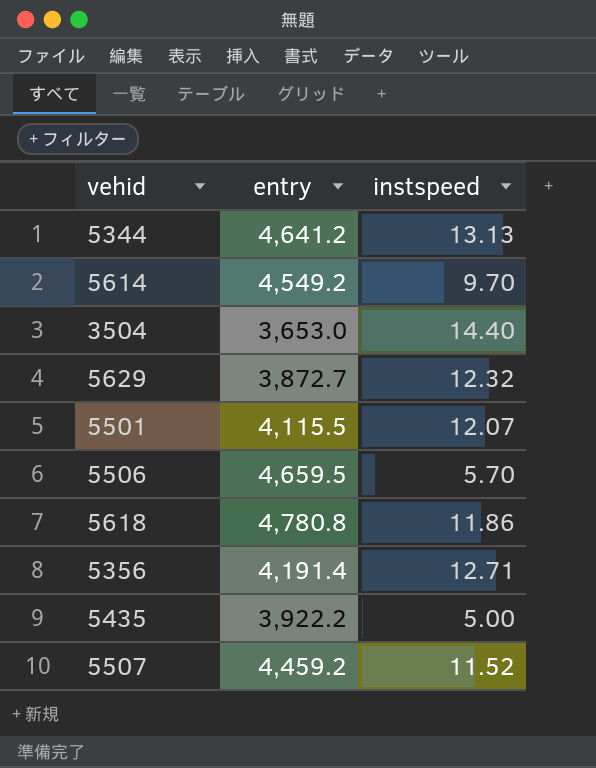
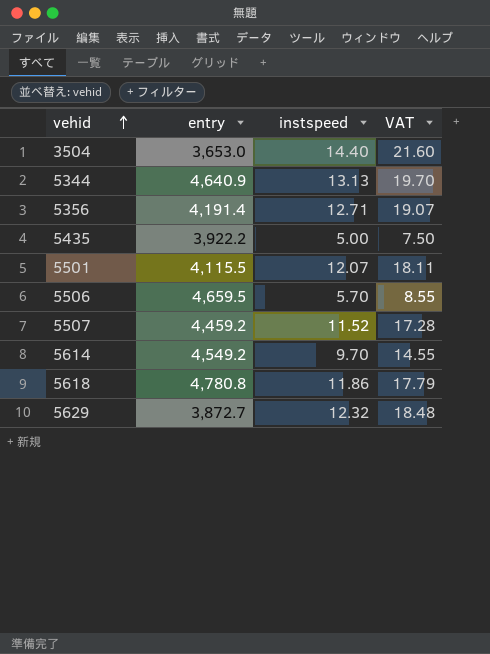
row order: none -> vehid ascending
column VAT | formula: none -> [instspeed] * 1.5
5344 | entry: 4,641.2 -> 4,640.9

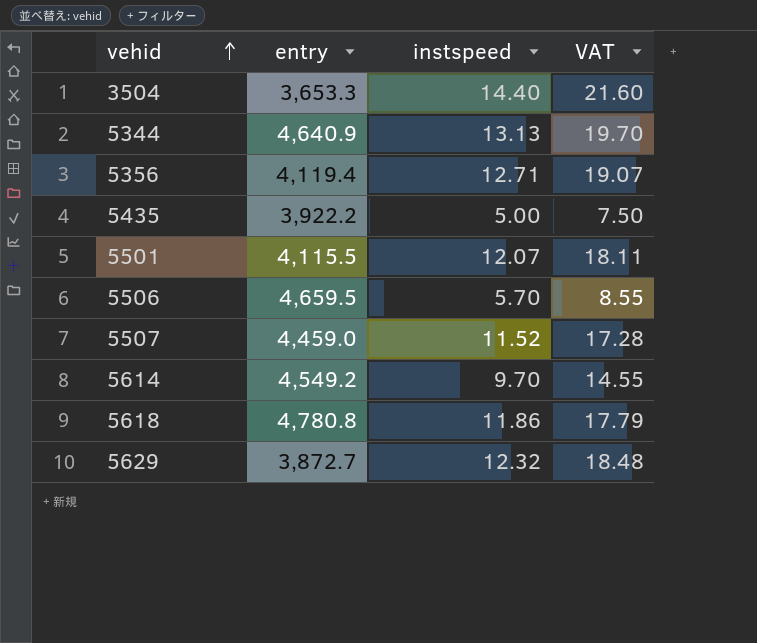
3504 | entry: 3,653.0 -> 3,653.3
5356 | entry: 4,191.4 -> 4,119.4
5507 | entry: 4,459.2 -> 4,459.0

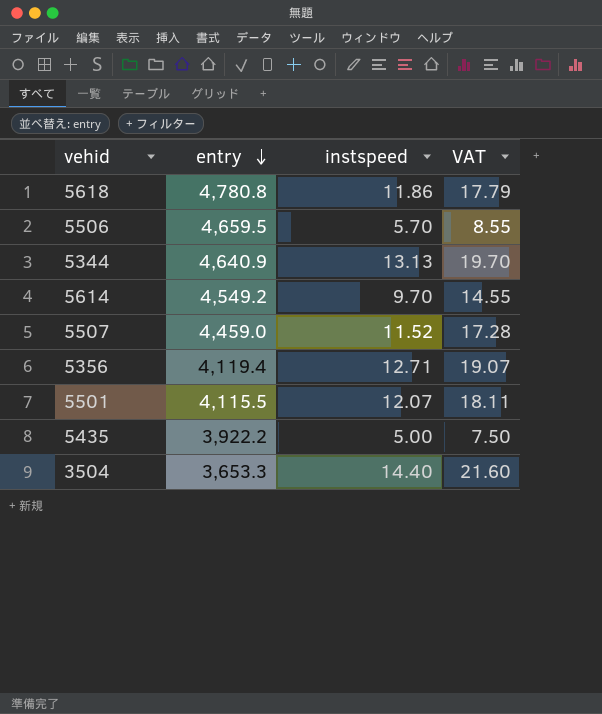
row order: vehid ascending -> entry descending
row 5629: 3,872.7 | 12.32 | 18.48 -> none

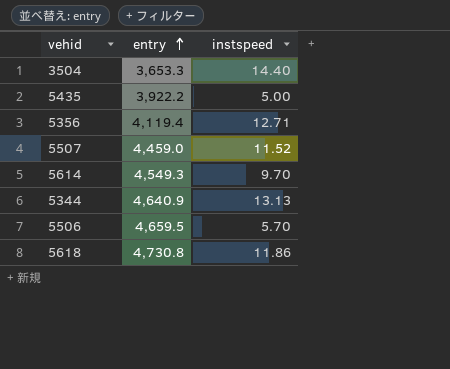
row order: entry descending -> entry ascending
column VAT | formula: [instspeed] * 1.5 -> none
row 5501: 4,115.5 | 12.07 | 18.11 -> none
5614 | entry: 4,549.2 -> 4,549.3
5618 | entry: 4,780.8 -> 4,730.8

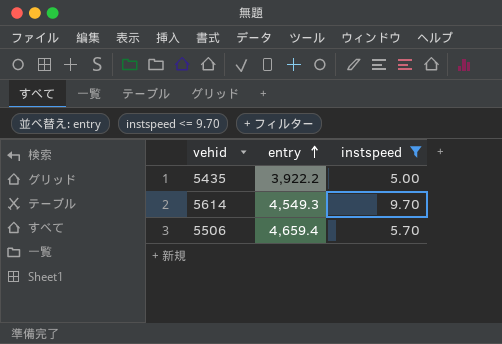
filter: none -> instspeed <= 9.70
5506 | entry: 4,659.5 -> 4,659.4

